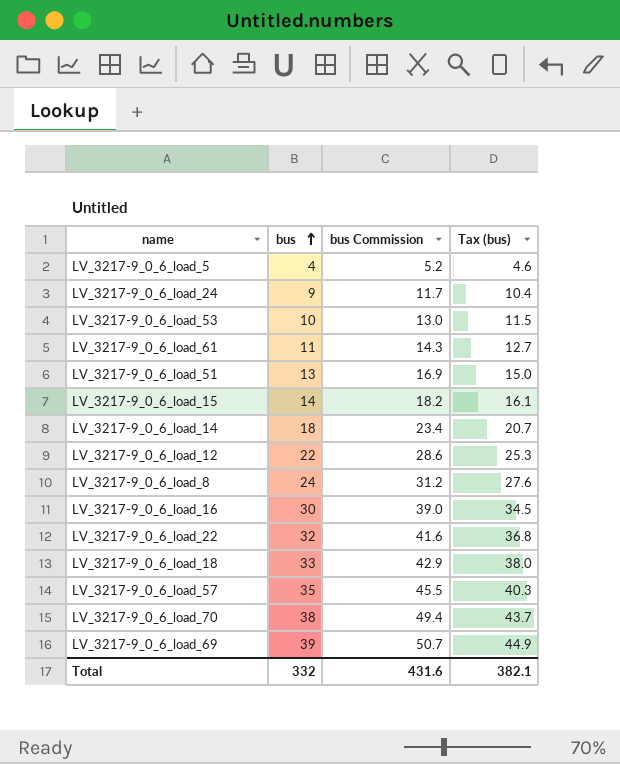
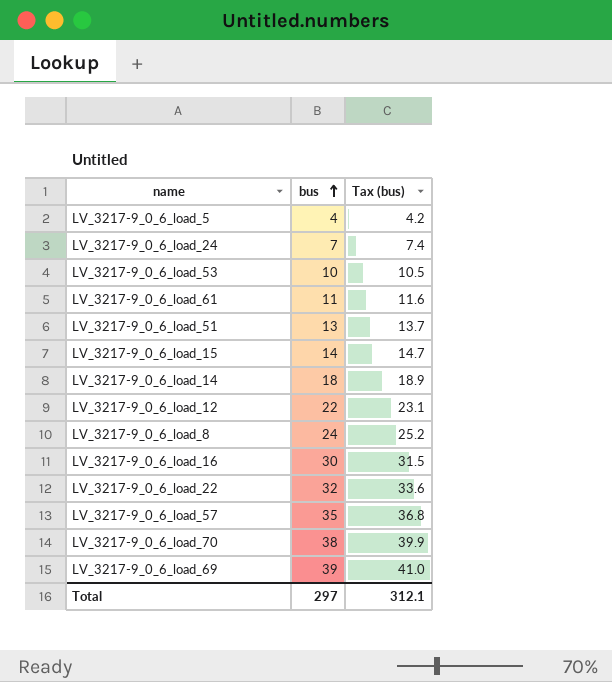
column bus Commission | formula: [bus] * 1.3 -> none
column Tax (bus) | formula: [bus] * 1.15 -> [bus] * 1.05
row LV_3217-9_0_6_load_18: 33 | 42.9 | 38.0 -> none
LV_3217-9_0_6_load_24 | bus: 9 -> 7
Total | bus: 332 -> 297
Total | Tax (bus): 382.1 -> 312.1

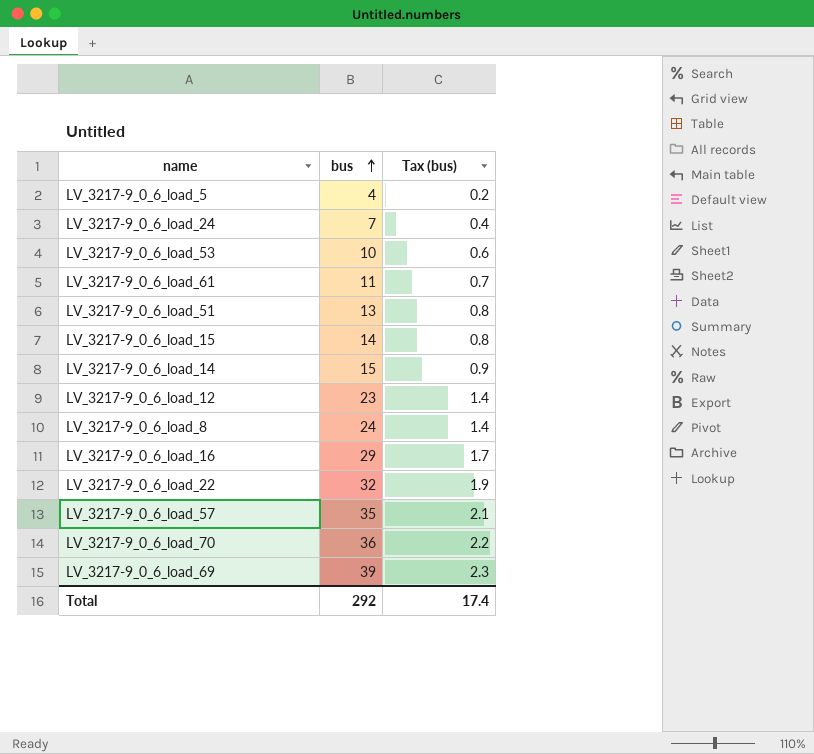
column Tax (bus) | formula: [bus] * 1.05 -> [bus] * 0.06
LV_3217-9_0_6_load_14 | bus: 18 -> 15
LV_3217-9_0_6_load_12 | bus: 22 -> 23
LV_3217-9_0_6_load_16 | bus: 30 -> 29
LV_3217-9_0_6_load_70 | bus: 38 -> 36
Total | bus: 297 -> 292
Total | Tax (bus): 312.1 -> 17.4

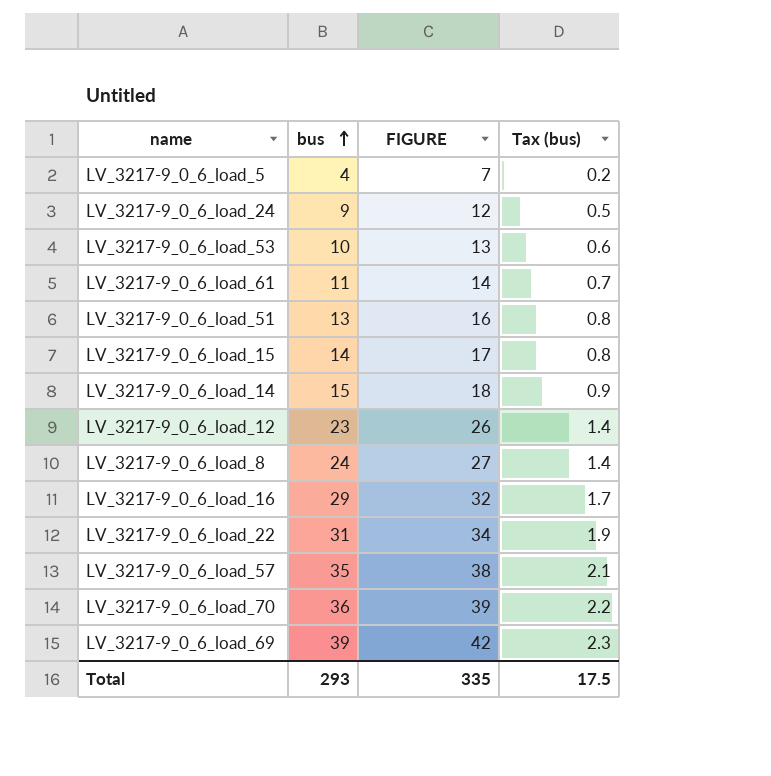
column FIGURE | formula: none -> [bus] + 3
LV_3217-9_0_6_load_24 | bus: 7 -> 9
LV_3217-9_0_6_load_24 | Tax (bus): 0.4 -> 0.5
LV_3217-9_0_6_load_22 | bus: 32 -> 31
Total | bus: 292 -> 293
Total | Tax (bus): 17.4 -> 17.5

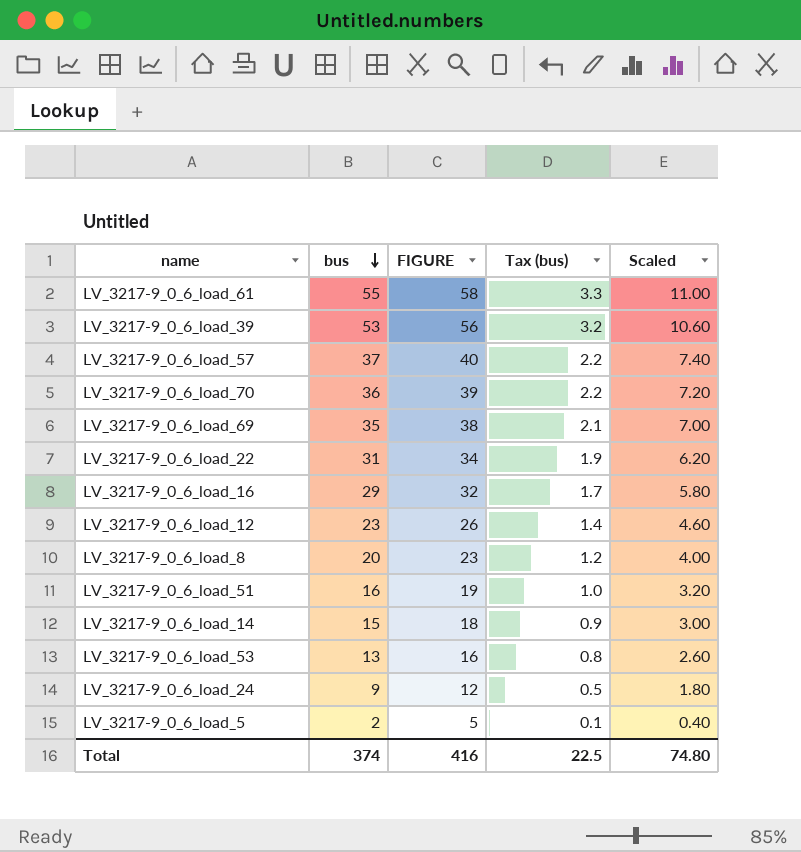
row order: bus ascending -> bus descending
column Scaled | formula: none -> [bus] * 0.2
row LV_3217-9_0_6_load_15: 14 | 17 | 0.8 -> none
LV_3217-9_0_6_load_61 | bus: 11 -> 55
LV_3217-9_0_6_load_61 | FIGURE: 14 -> 58
LV_3217-9_0_6_load_61 | Tax (bus): 0.7 -> 3.3
row LV_3217-9_0_6_load_39: none -> 53 | 56 | 3.2 | 10.60
LV_3217-9_0_6_load_57 | bus: 35 -> 37
LV_3217-9_0_6_load_57 | FIGURE: 38 -> 40
LV_3217-9_0_6_load_57 | Tax (bus): 2.1 -> 2.2
LV_3217-9_0_6_load_69 | bus: 39 -> 35
LV_3217-9_0_6_load_69 | FIGURE: 42 -> 38
LV_3217-9_0_6_load_69 | Tax (bus): 2.3 -> 2.1
LV_3217-9_0_6_load_8 | bus: 24 -> 20
LV_3217-9_0_6_load_8 | FIGURE: 27 -> 23
LV_3217-9_0_6_load_8 | Tax (bus): 1.4 -> 1.2
LV_3217-9_0_6_load_51 | bus: 13 -> 16
LV_3217-9_0_6_load_51 | FIGURE: 16 -> 19
LV_3217-9_0_6_load_51 | Tax (bus): 0.8 -> 1.0
LV_3217-9_0_6_load_53 | bus: 10 -> 13
LV_3217-9_0_6_load_53 | FIGURE: 13 -> 16
LV_3217-9_0_6_load_53 | Tax (bus): 0.6 -> 0.8
LV_3217-9_0_6_load_5 | bus: 4 -> 2
LV_3217-9_0_6_load_5 | FIGURE: 7 -> 5
LV_3217-9_0_6_load_5 | Tax (bus): 0.2 -> 0.1
Total | bus: 293 -> 374
Total | FIGURE: 335 -> 416
Total | Tax (bus): 17.5 -> 22.5

